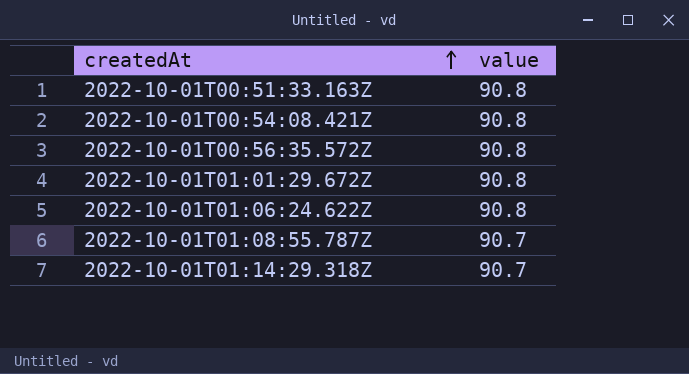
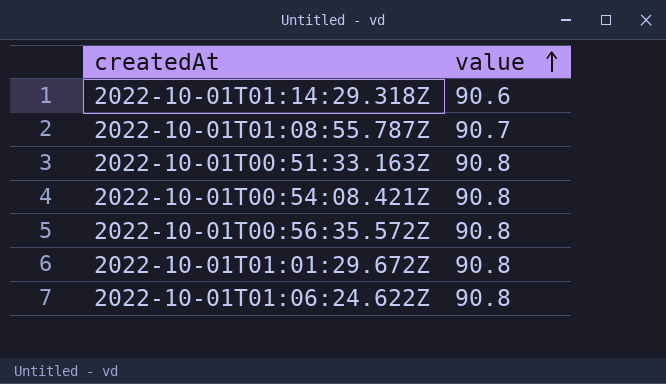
row order: createdAt ascending -> value ascending
2022-10-01T01:14:29.318Z | value: 90.7 -> 90.6

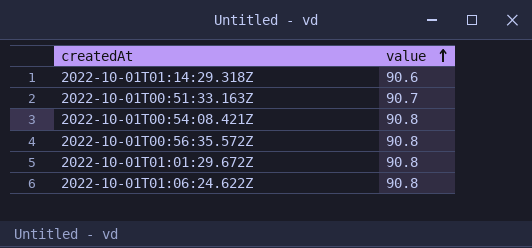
row 2022-10-01T01:08:55.787Z: 90.7 -> none
2022-10-01T00:51:33.163Z | value: 90.8 -> 90.7

